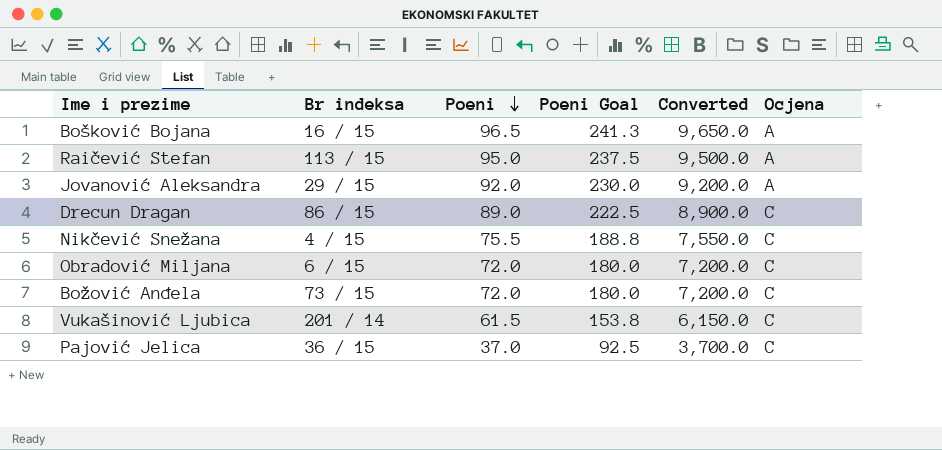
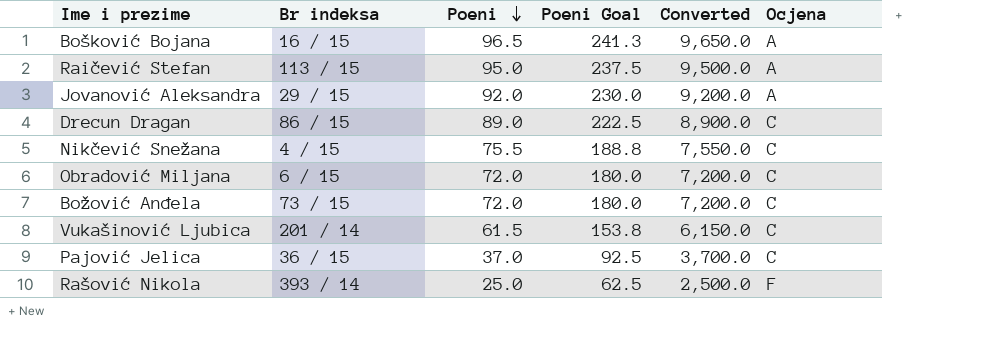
row Rašović Nikola: none -> 393 / 14 | 25.0 | 62.5 | 2,500.0 | F

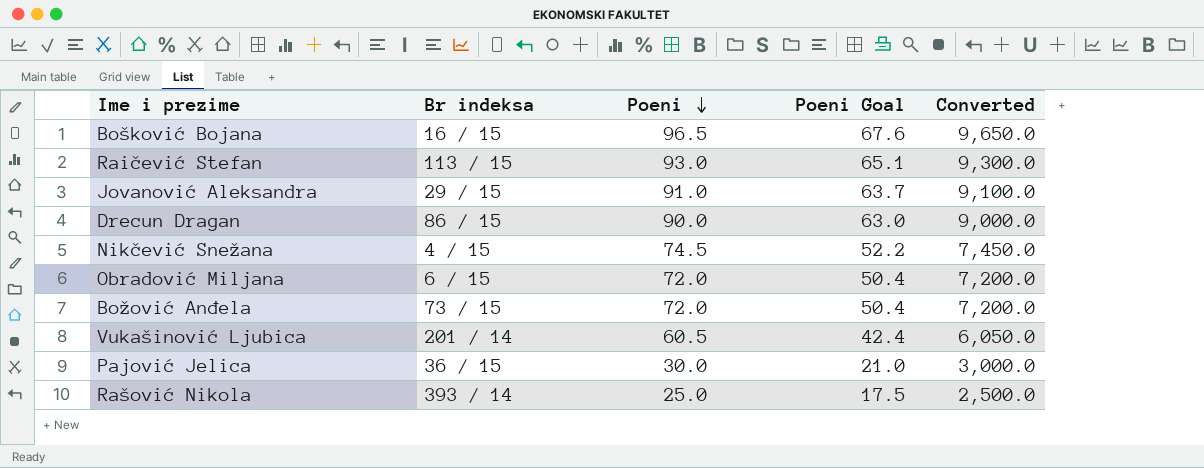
column Ocjena | position: 6 -> none
column Poeni Goal | formula: [Poeni] * 2.5 -> [Poeni] * 0.7
Raičević Stefan | Poeni: 95.0 -> 93.0
Raičević Stefan | Converted: 9,500.0 -> 9,300.0
Jovanović Aleksandra | Poeni: 92.0 -> 91.0
Jovanović Aleksandra | Converted: 9,200.0 -> 9,100.0
Drecun Dragan | Poeni: 89.0 -> 90.0
Drecun Dragan | Converted: 8,900.0 -> 9,000.0
Nikčević Snežana | Poeni: 75.5 -> 74.5
Nikčević Snežana | Converted: 7,550.0 -> 7,450.0
Vukašinović Ljubica | Poeni: 61.5 -> 60.5
Vukašinović Ljubica | Converted: 6,150.0 -> 6,050.0
Pajović Jelica | Poeni: 37.0 -> 30.0
Pajović Jelica | Converted: 3,700.0 -> 3,000.0

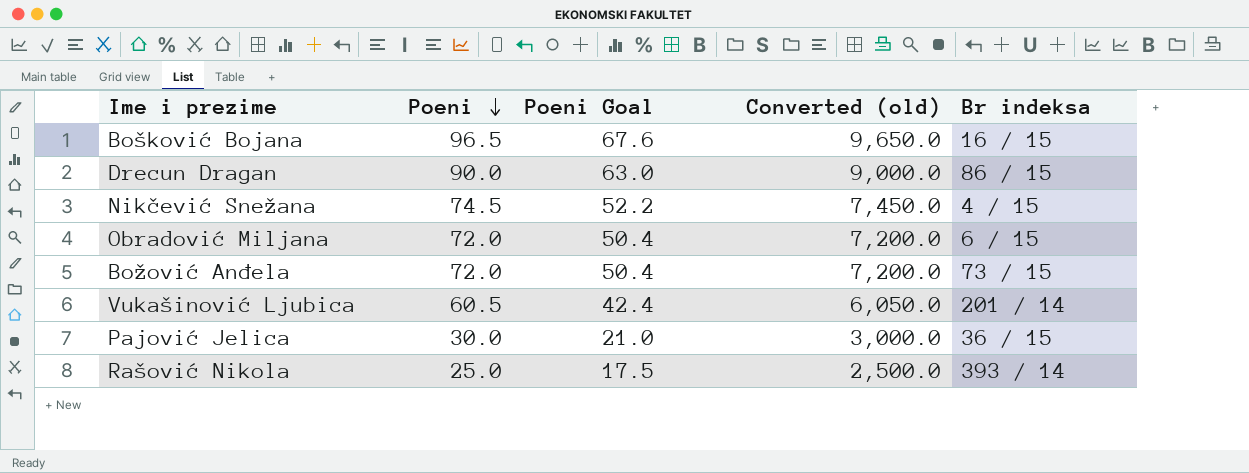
column name: Converted -> Converted (old)
column Br indeksa | position: 2 -> 5
row Raičević Stefan: 113 / 15 | 93.0 | 65.1 | 9,300.0 -> none
row Jovanović Aleksandra: 29 / 15 | 91.0 | 63.7 | 9,100.0 -> none

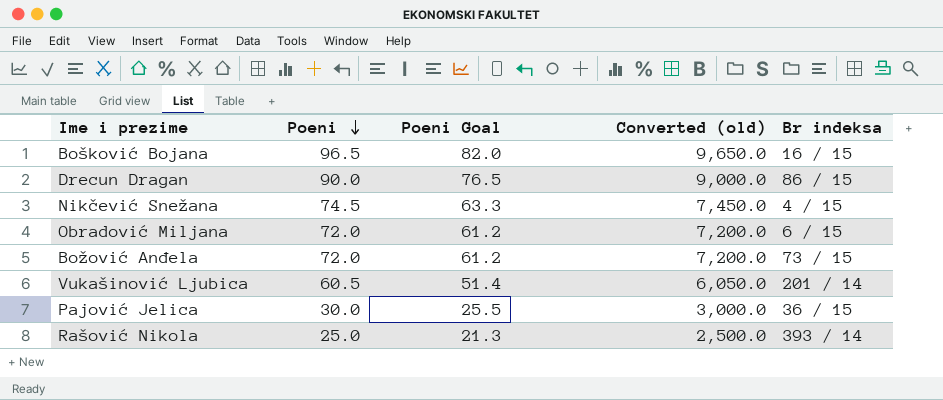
column Poeni Goal | formula: [Poeni] * 0.7 -> [Poeni] * 0.85

